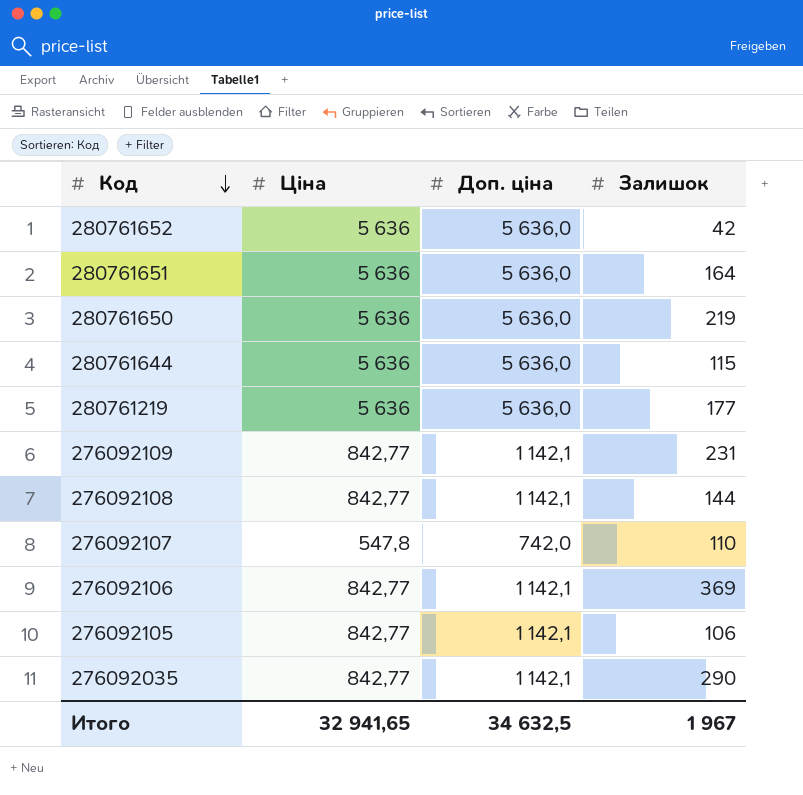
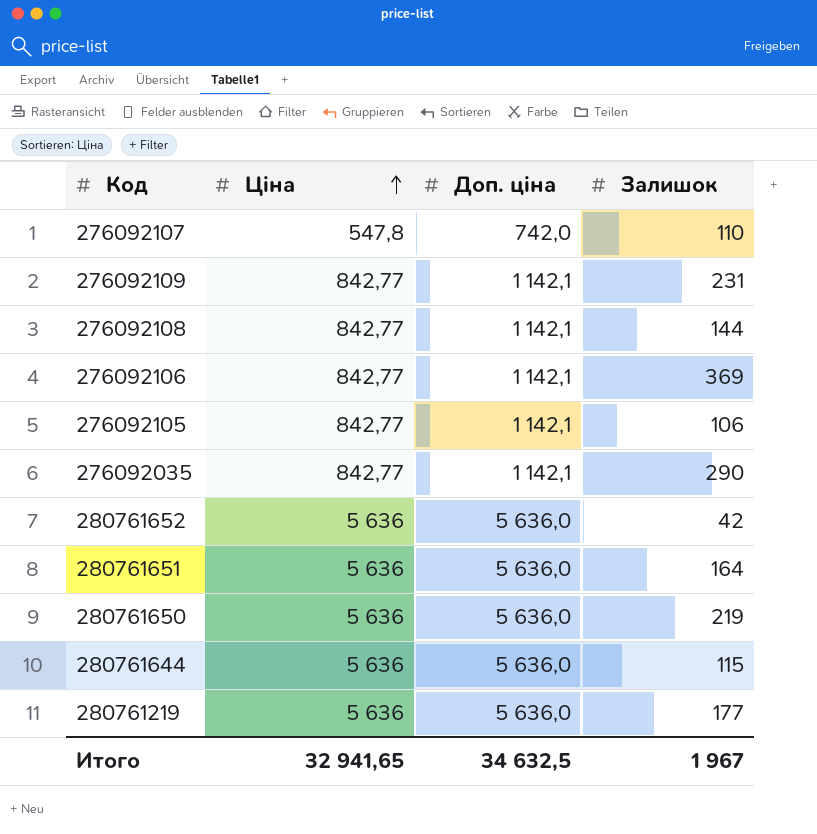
row order: Код descending -> Ціна ascending

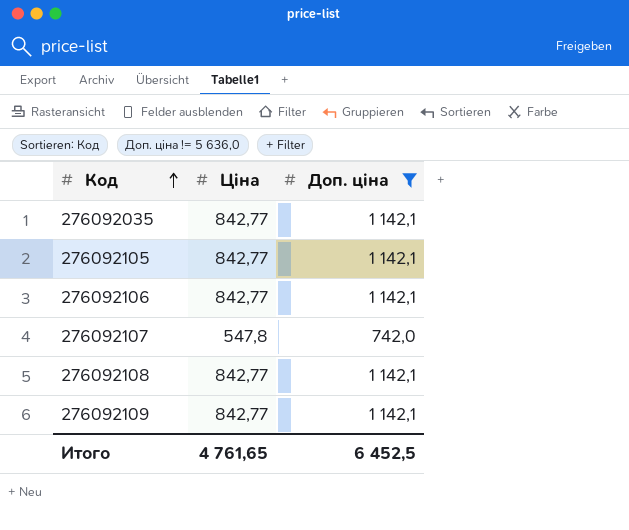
filter: none -> Доп. ціна != 5 636,0
row order: Ціна ascending -> Код ascending
column Залишок | position: 4 -> none
Итого | Ціна: 32 941,65 -> 4 761,65
Итого | Доп. ціна: 34 632,5 -> 6 452,5

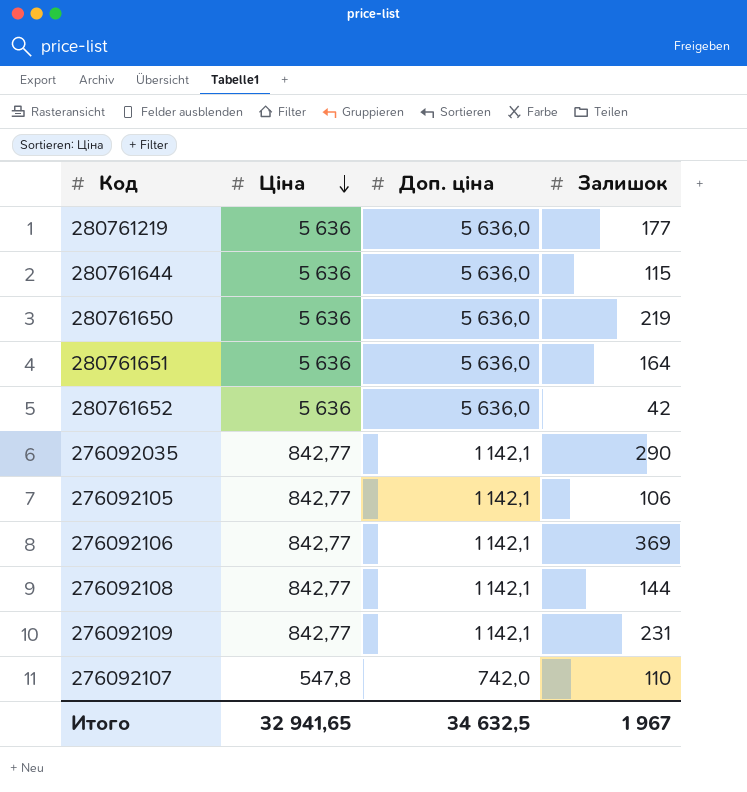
filter: Доп. ціна != 5 636,0 -> none
row order: Код ascending -> Ціна descending
column Залишок | position: none -> 4
Итого | Ціна: 4 761,65 -> 32 941,65
Итого | Доп. ціна: 6 452,5 -> 34 632,5

